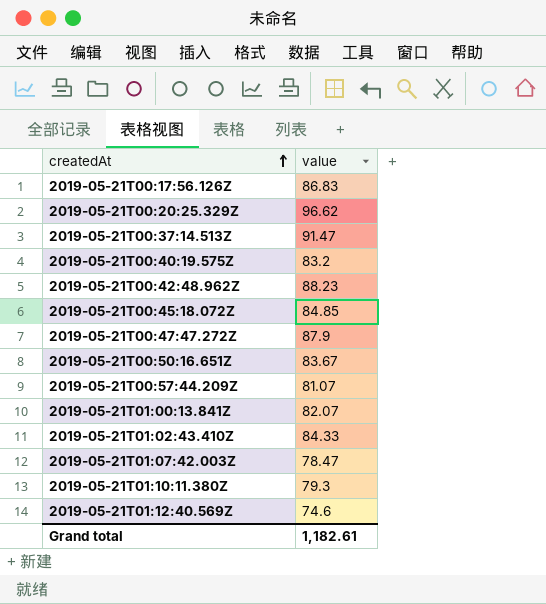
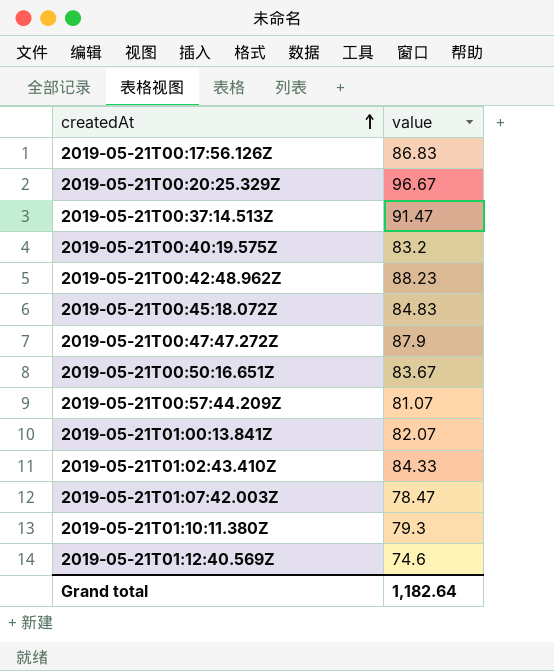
2019-05-21T00:20:25.329Z | value: 96.62 -> 96.67
2019-05-21T00:45:18.072Z | value: 84.85 -> 84.83
Grand total | value: 1,182.61 -> 1,182.64

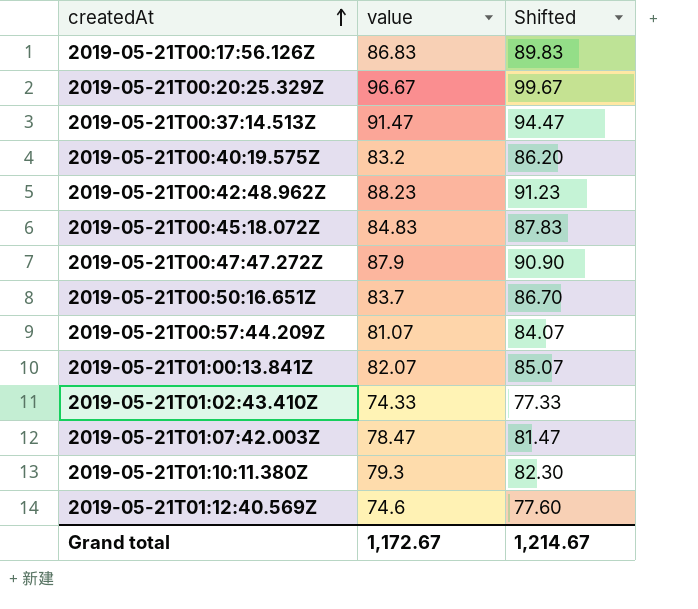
column Shifted | formula: none -> [value] + 3
2019-05-21T00:50:16.651Z | value: 83.67 -> 83.7
2019-05-21T01:02:43.410Z | value: 84.33 -> 74.33
Grand total | value: 1,182.64 -> 1,172.67

